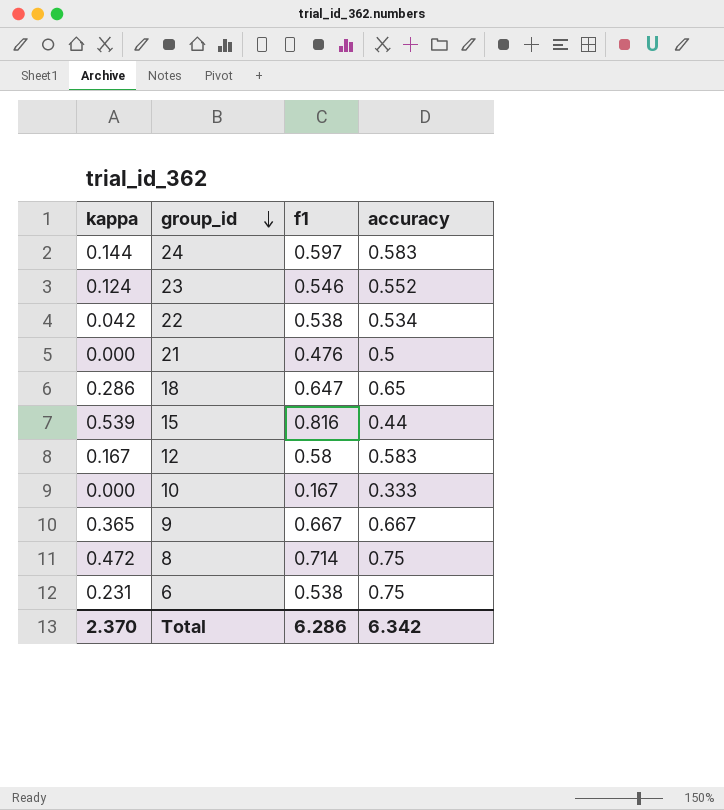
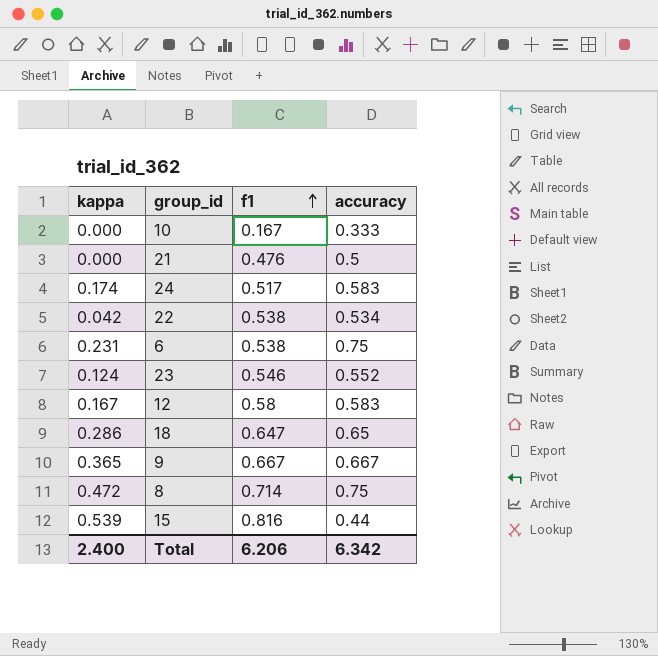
row order: group_id descending -> f1 ascending
24 | kappa: 0.144 -> 0.174
24 | f1: 0.597 -> 0.517
Total | kappa: 2.370 -> 2.400
Total | f1: 6.286 -> 6.206

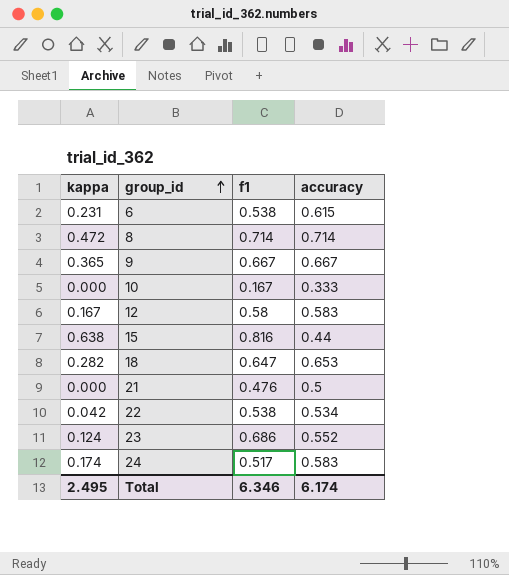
row order: f1 ascending -> group_id ascending
6 | accuracy: 0.75 -> 0.615
8 | accuracy: 0.75 -> 0.714
15 | kappa: 0.539 -> 0.638
18 | kappa: 0.286 -> 0.282
18 | accuracy: 0.65 -> 0.653
23 | f1: 0.546 -> 0.686
Total | kappa: 2.400 -> 2.495
Total | f1: 6.206 -> 6.346
Total | accuracy: 6.342 -> 6.174

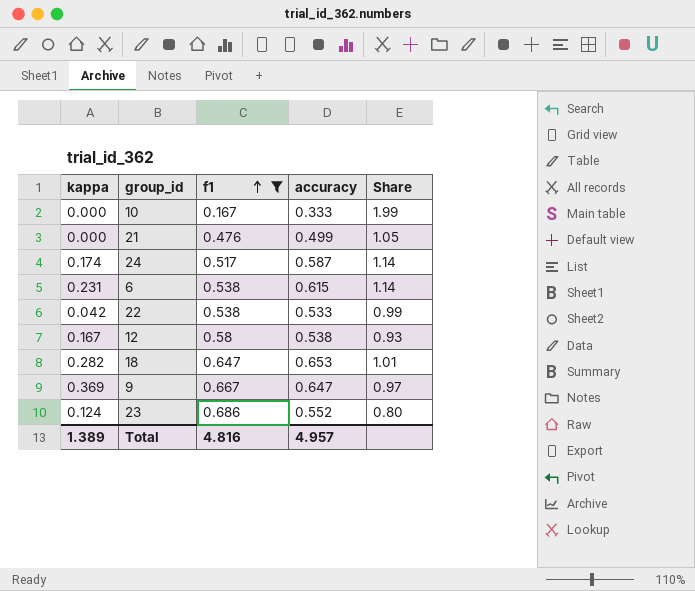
filter: none -> f1 <= 0.686
row order: group_id ascending -> f1 ascending
column Share | formula: none -> [accuracy] / [f1]
21 | accuracy: 0.5 -> 0.499
24 | accuracy: 0.583 -> 0.587
22 | accuracy: 0.534 -> 0.533
12 | accuracy: 0.583 -> 0.538
9 | kappa: 0.365 -> 0.369
9 | accuracy: 0.667 -> 0.647
Total | kappa: 2.495 -> 1.389
Total | f1: 6.346 -> 4.816
Total | accuracy: 6.174 -> 4.957

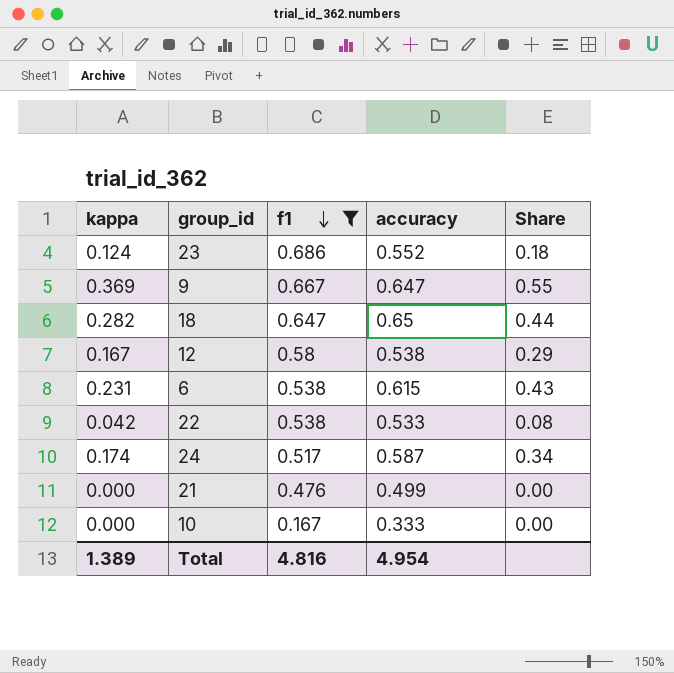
row order: f1 ascending -> f1 descending
column Share | formula: [accuracy] / [f1] -> [kappa] / [f1]
18 | accuracy: 0.653 -> 0.65
Total | accuracy: 4.957 -> 4.954

